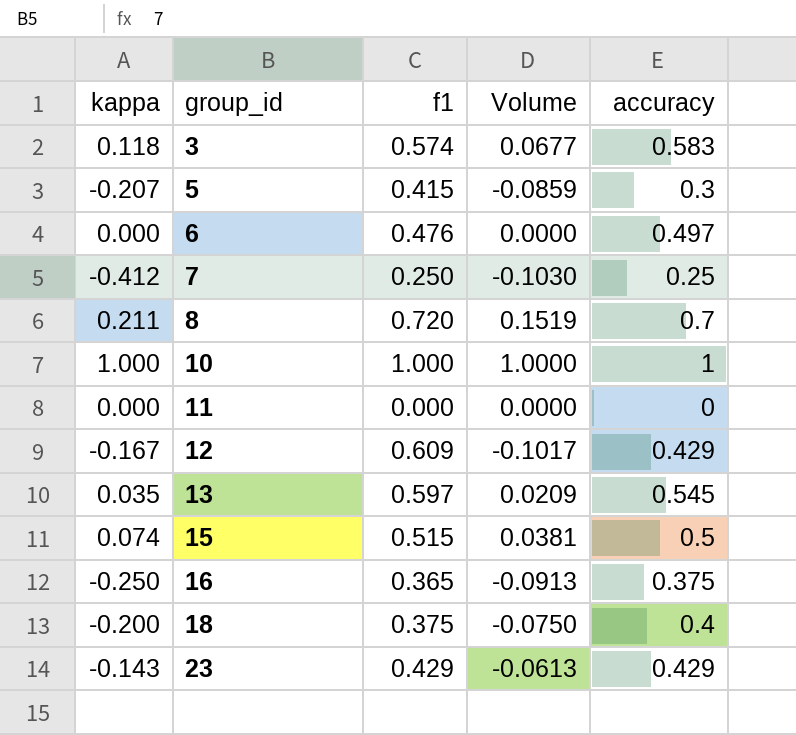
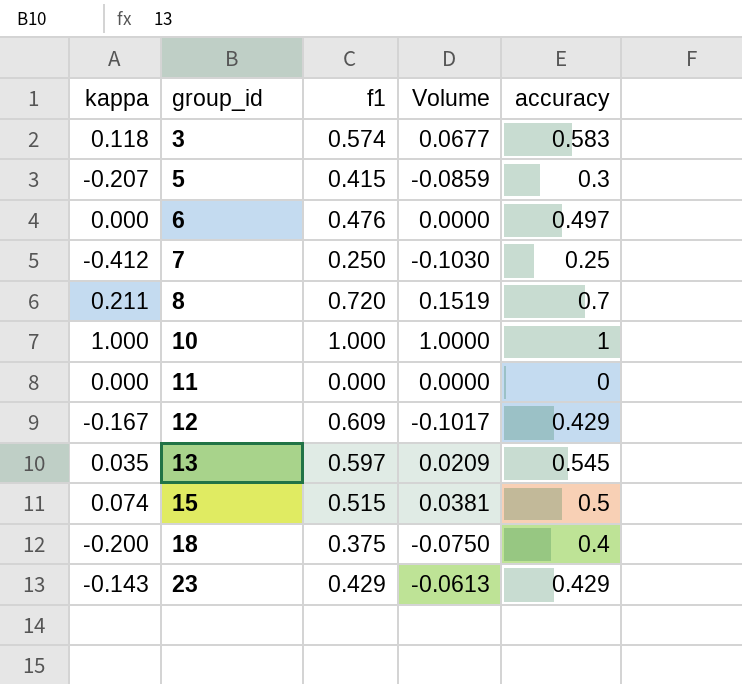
row 16: -0.250 | 0.365 | -0.0913 | 0.375 -> none

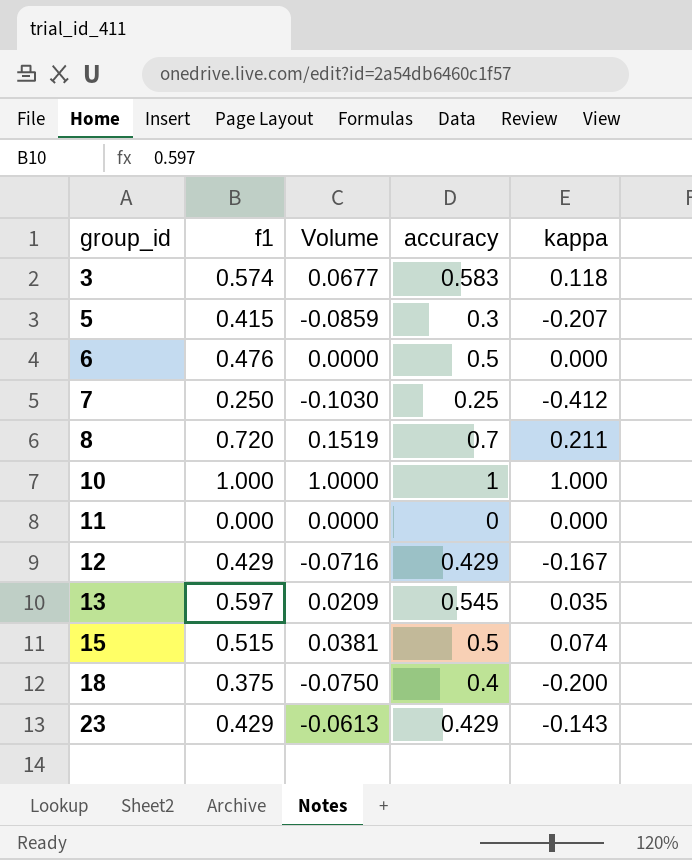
column kappa | position: 1 -> 5
6 | accuracy: 0.497 -> 0.5
12 | f1: 0.609 -> 0.429
12 | Volume: -0.1017 -> -0.0716

